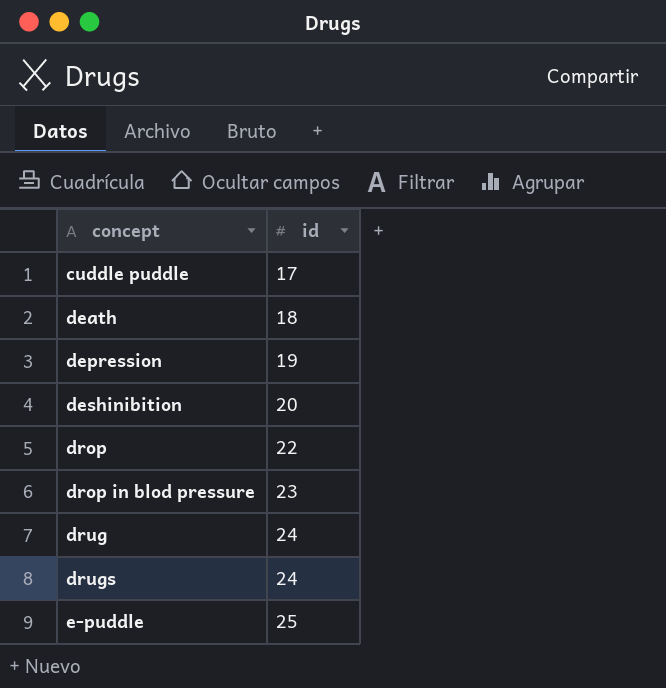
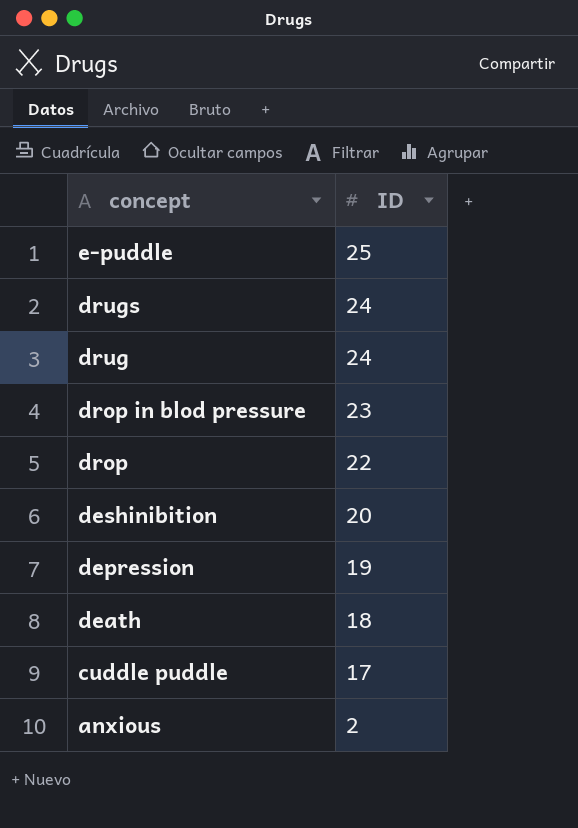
row order: concept ascending -> concept descending
column name: id -> ID
row anxious: none -> 2

